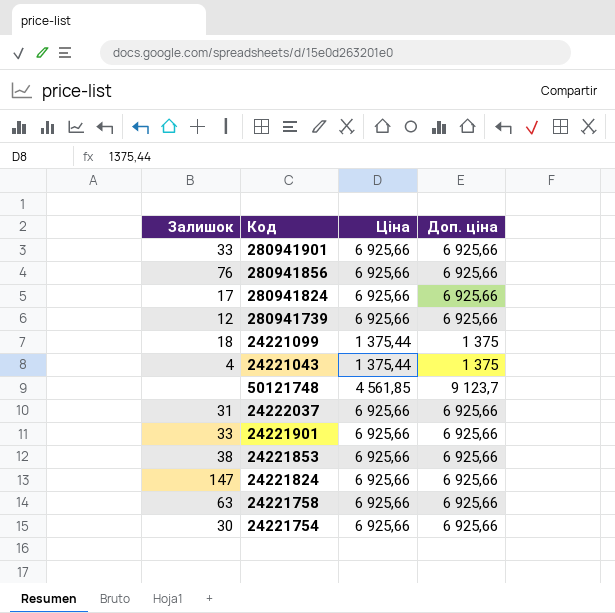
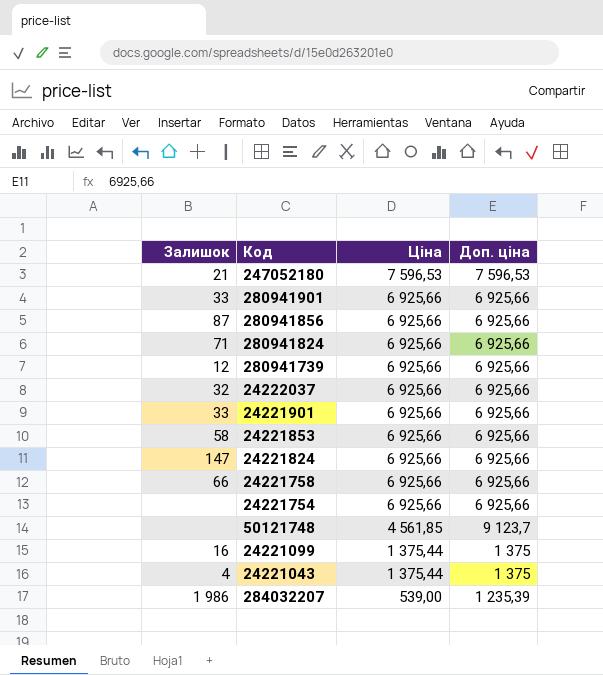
row order: none -> Ціна descending
row 247052180: none -> 21 | 7 596,53 | 7 596,53
280941856 | Залишок: 76 -> 87
280941824 | Залишок: 17 -> 71
24222037 | Залишок: 31 -> 32
24221853 | Залишок: 38 -> 58
24221758 | Залишок: 63 -> 66
24221754 | Залишок: 30 -> none
24221099 | Залишок: 18 -> 16
row 284032207: none -> 1 986 | 539,00 | 1 235,39

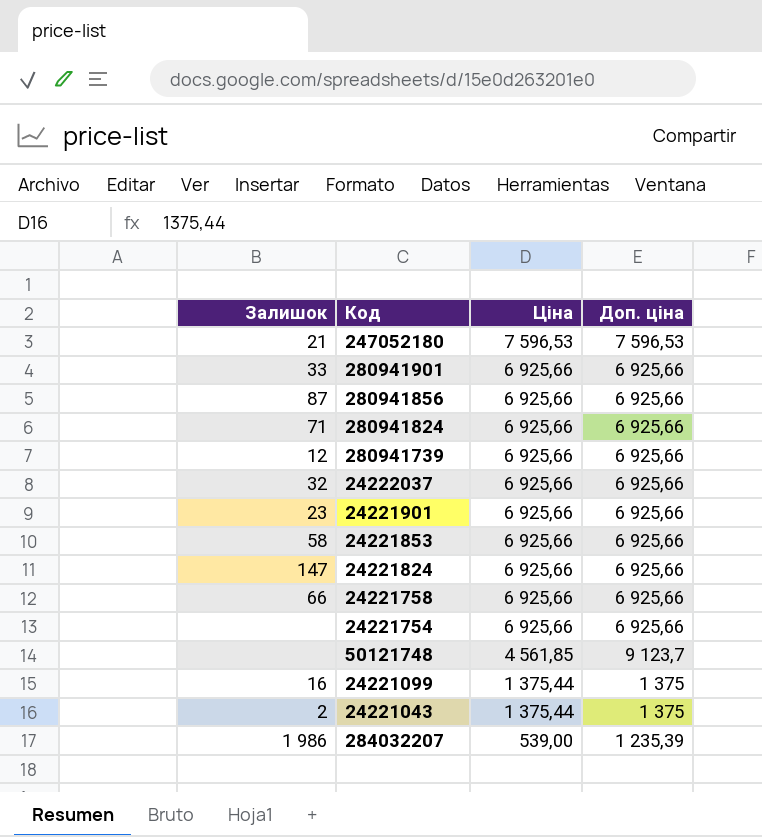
24221901 | Залишок: 33 -> 23
24221043 | Залишок: 4 -> 2

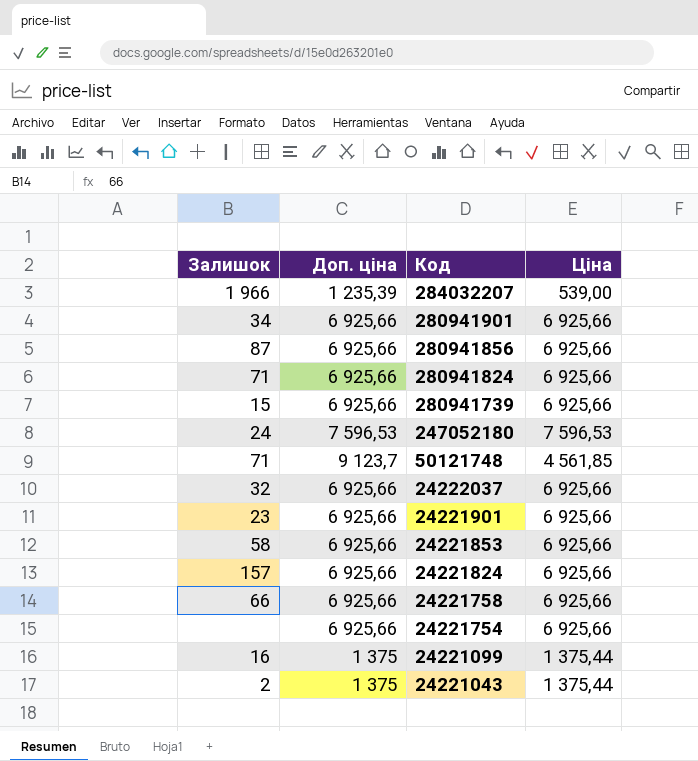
row order: Ціна descending -> Код descending
column Доп. ціна | position: 4 -> 2
284032207 | Залишок: 1 986 -> 1 966
280941901 | Залишок: 33 -> 34
280941739 | Залишок: 12 -> 15
247052180 | Залишок: 21 -> 24
50121748 | Залишок: none -> 71
24221824 | Залишок: 147 -> 157

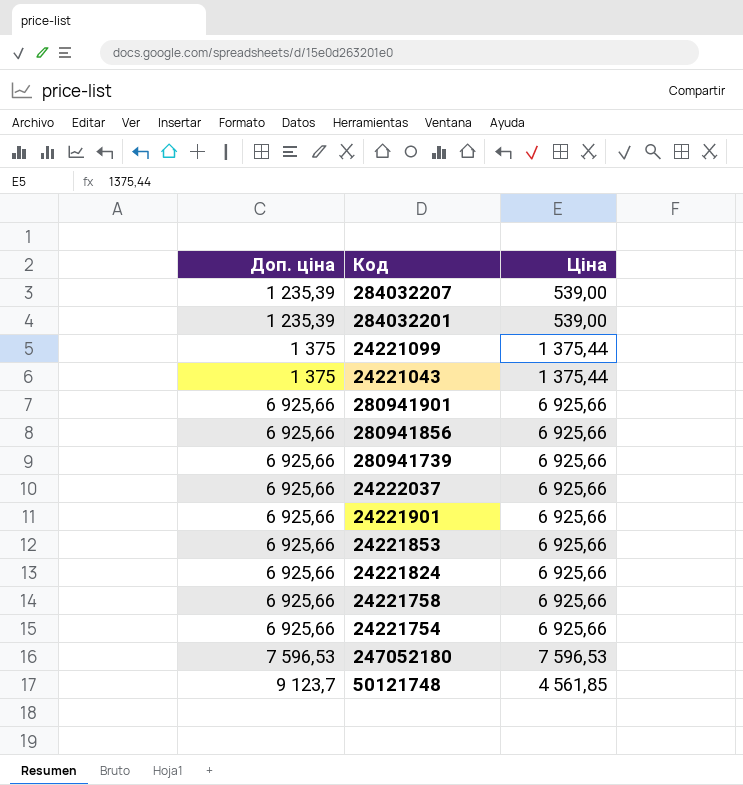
row order: Код descending -> Доп. ціна ascending
column Залишок | position: 1 -> none
row 280941824: 71 | 6 925,66 | 6 925,66 -> none
row 284032201: none -> 1 235,39 | 539,00

